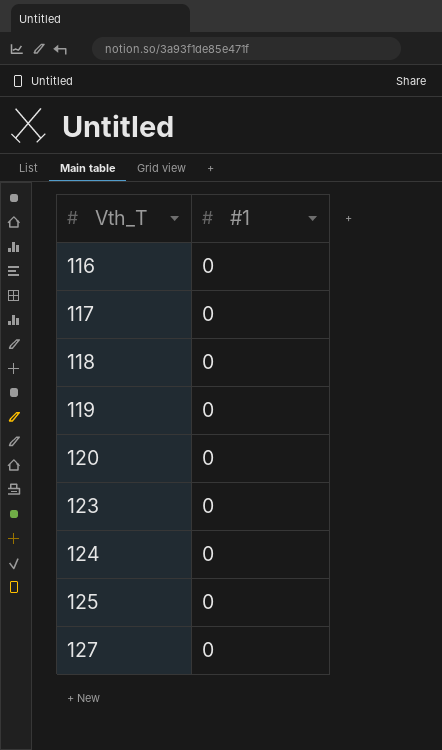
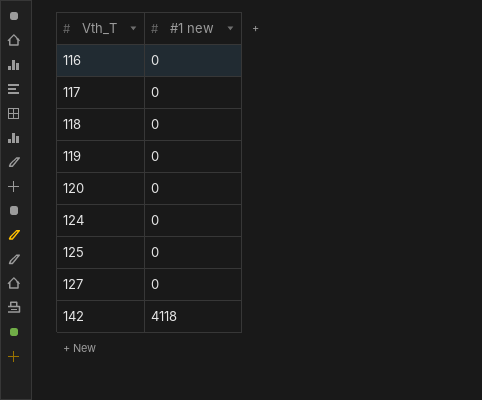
column name: #1 -> #1 new
row 123: 0 -> none
row 142: none -> 4118

